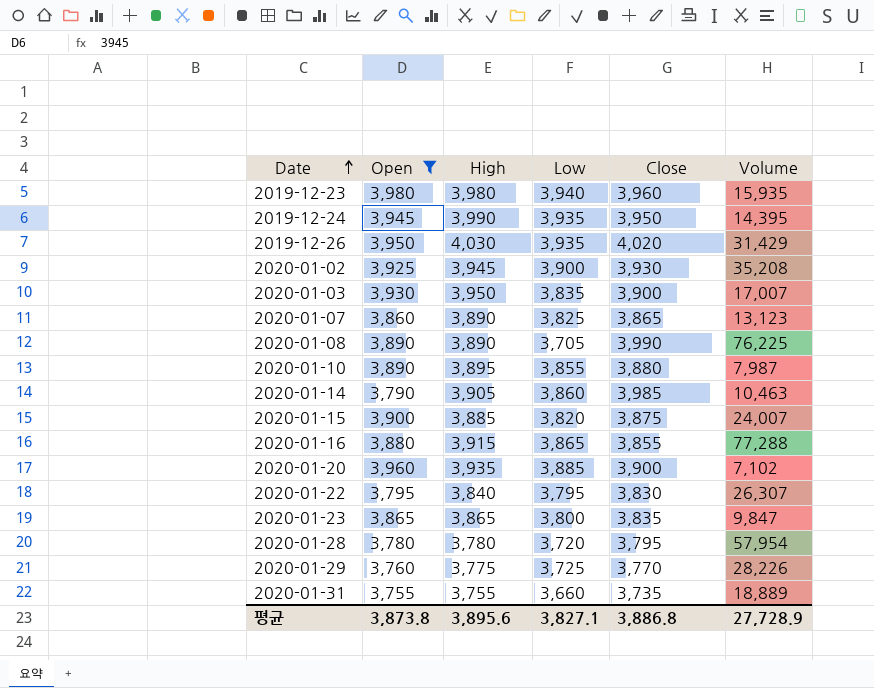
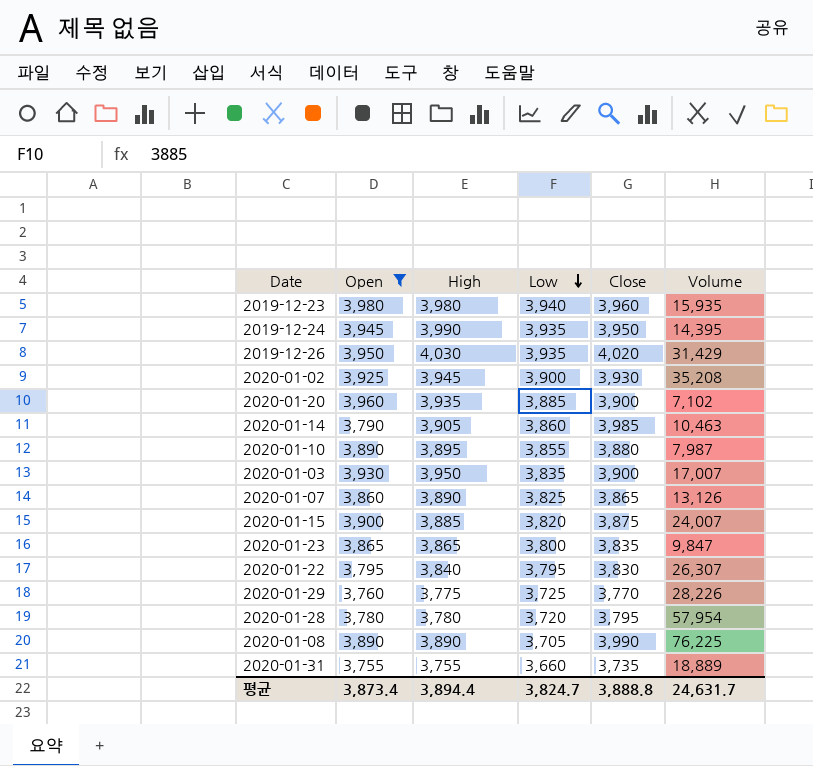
row order: Date ascending -> Low descending
row 2020-01-16: 3,880 | 3,915 | 3,865 | 3,855 | 77,288 -> none
2020-01-07 | Volume: 13,123 -> 13,126
평균 | Open: 3,873.8 -> 3,873.4
평균 | High: 3,895.6 -> 3,894.4
평균 | Low: 3,827.1 -> 3,824.7
평균 | Close: 3,886.8 -> 3,888.8
평균 | Volume: 27,728.9 -> 24,631.7

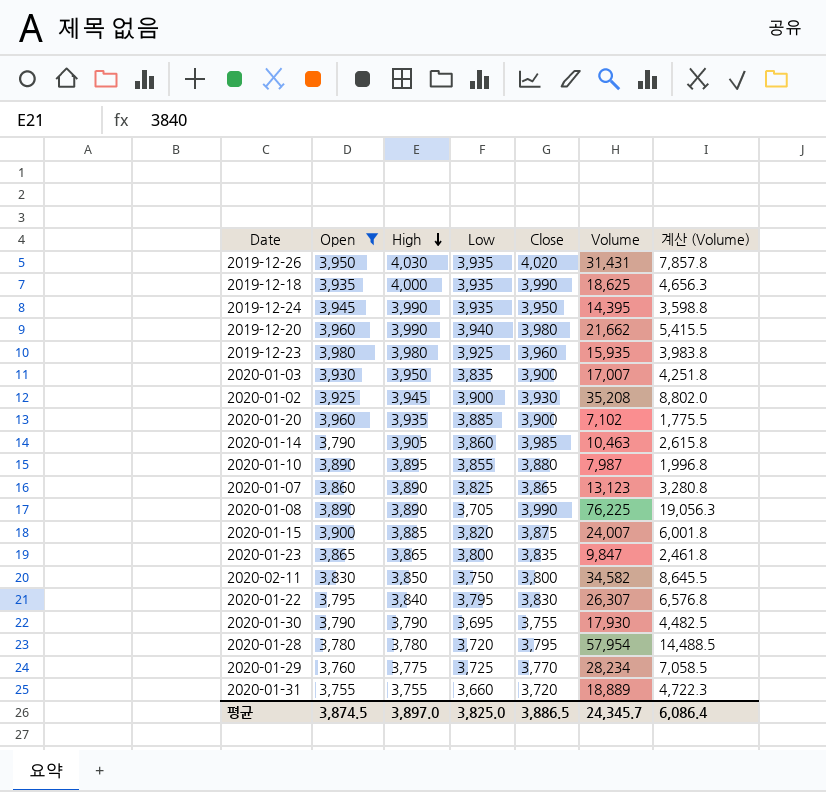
row order: Low descending -> High descending
column 계산 (Volume) | formula: none -> [Volume] * 0.25
2019-12-26 | Volume: 31,429 -> 31,431
row 2019-12-18: none -> 3,935 | 4,000 | 3,935 | 3,990 | 18,625 | 4,656.3
row 2019-12-20: none -> 3,960 | 3,990 | 3,940 | 3,980 | 21,662 | 5,415.5
2019-12-23 | Low: 3,940 -> 3,925
2020-01-07 | Volume: 13,126 -> 13,123
row 2020-02-11: none -> 3,830 | 3,850 | 3,750 | 3,800 | 34,582 | 8,645.5
row 2020-01-30: none -> 3,790 | 3,790 | 3,695 | 3,755 | 17,930 | 4,482.5
2020-01-29 | Volume: 28,226 -> 28,234
2020-01-31 | Close: 3,735 -> 3,720
평균 | Open: 3,873.4 -> 3,874.5
평균 | High: 3,894.4 -> 3,897.0
평균 | Low: 3,824.7 -> 3,825.0
평균 | Close: 3,888.8 -> 3,886.5
평균 | Volume: 24,631.7 -> 24,345.7

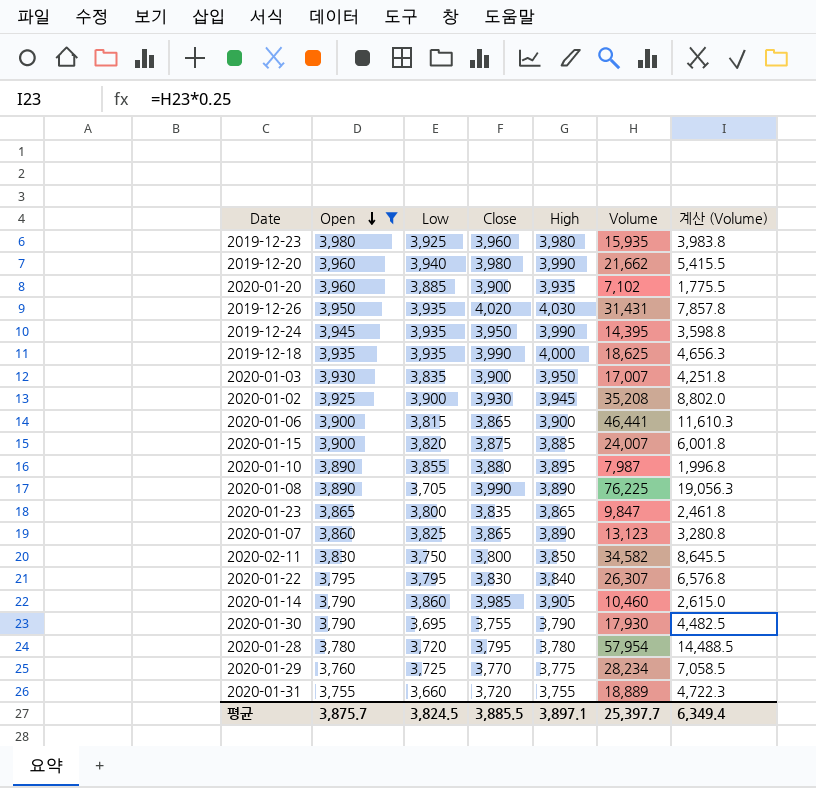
row order: High descending -> Open descending
column High | position: 3 -> 5
row 2020-01-06: none -> 3,900 | 3,815 | 3,865 | 3,900 | 46,441 | 11,610.3
2020-01-14 | Volume: 10,463 -> 10,460
2020-01-14 | 계산 (Volume): 2,615.8 -> 2,615.0
평균 | Open: 3,874.5 -> 3,875.7
평균 | Low: 3,825.0 -> 3,824.5
평균 | Close: 3,886.5 -> 3,885.5
평균 | High: 3,897.0 -> 3,897.1
평균 | Volume: 24,345.7 -> 25,397.7
평균 | 계산 (Volume): 6,086.4 -> 6,349.4

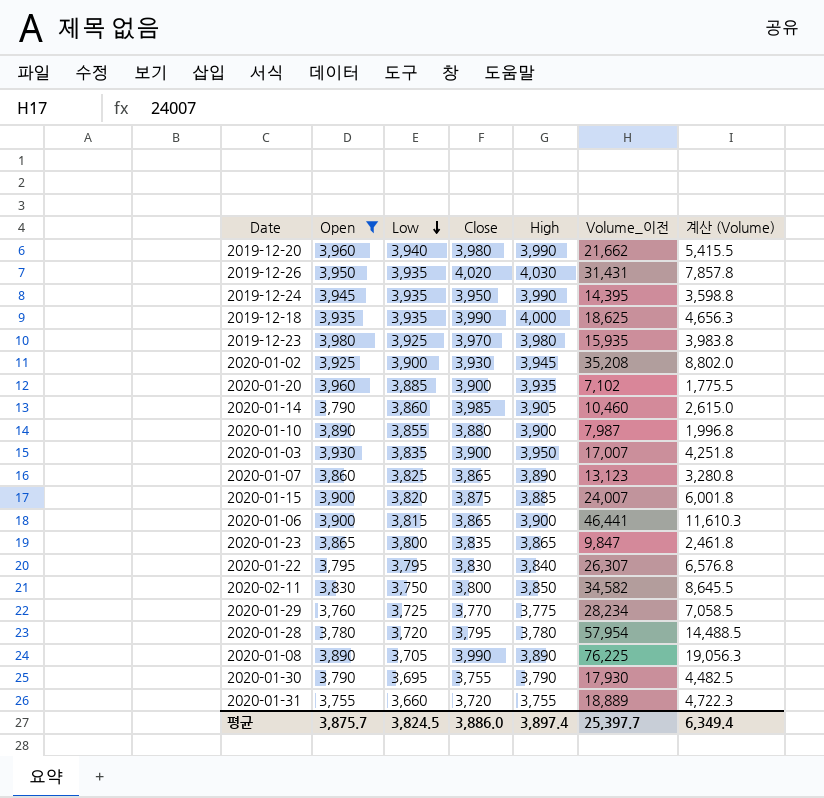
row order: Open descending -> Low descending
column name: Volume -> Volume_이전
2019-12-23 | Close: 3,960 -> 3,970
2020-01-10 | High: 3,895 -> 3,900
평균 | Close: 3,885.5 -> 3,886.0
평균 | High: 3,897.1 -> 3,897.4

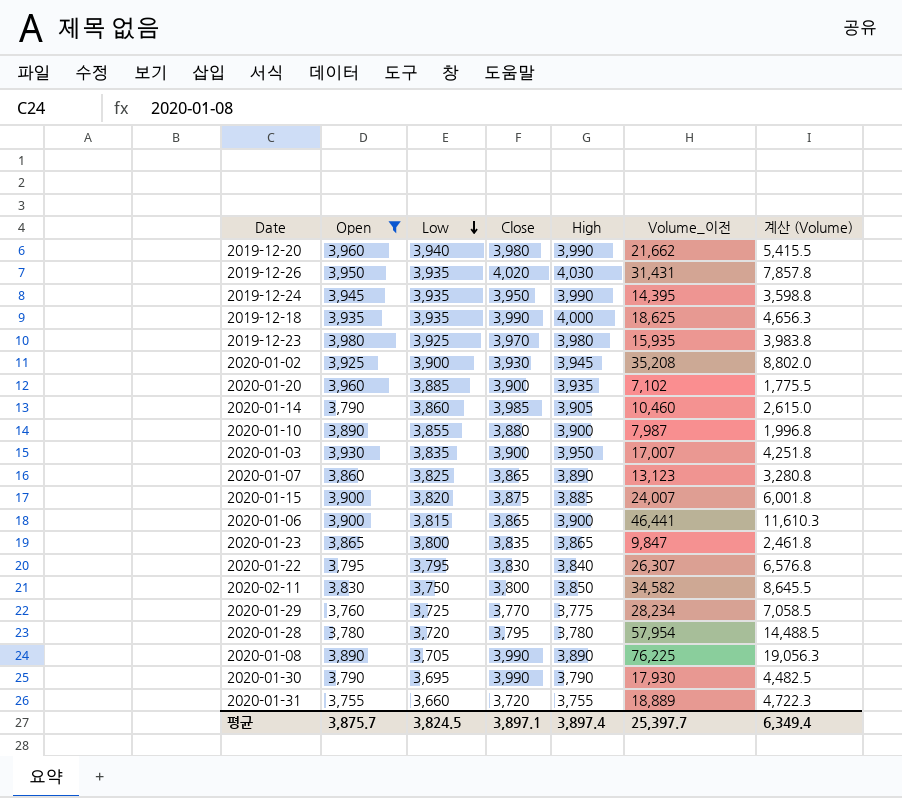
2020-01-30 | Close: 3,755 -> 3,990
평균 | Close: 3,886.0 -> 3,897.1

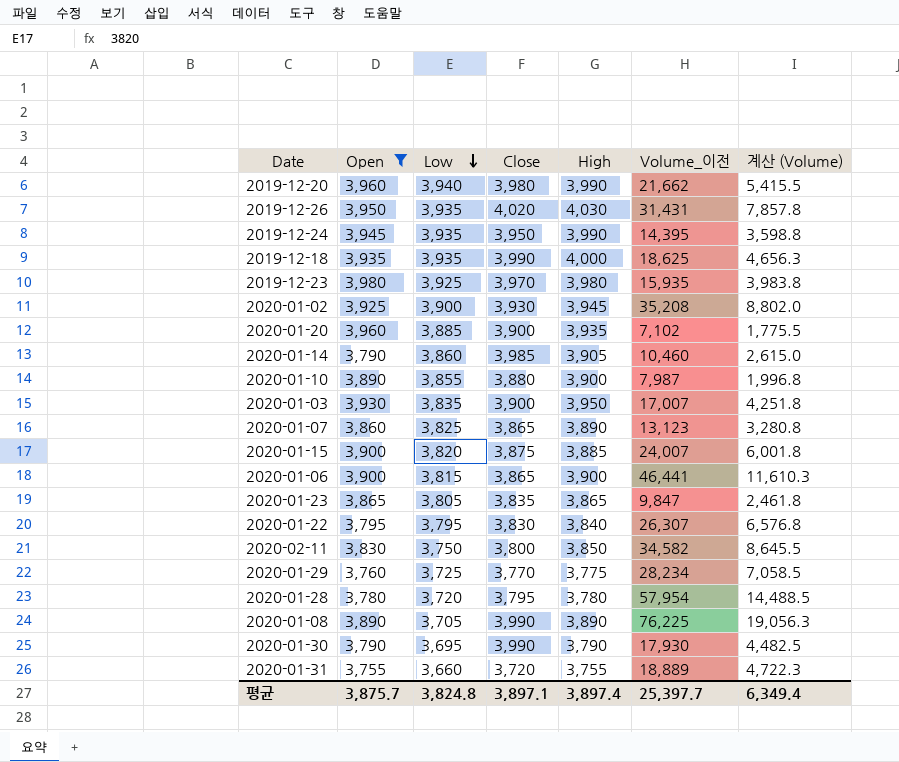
2020-01-23 | Low: 3,800 -> 3,805
평균 | Low: 3,824.5 -> 3,824.8

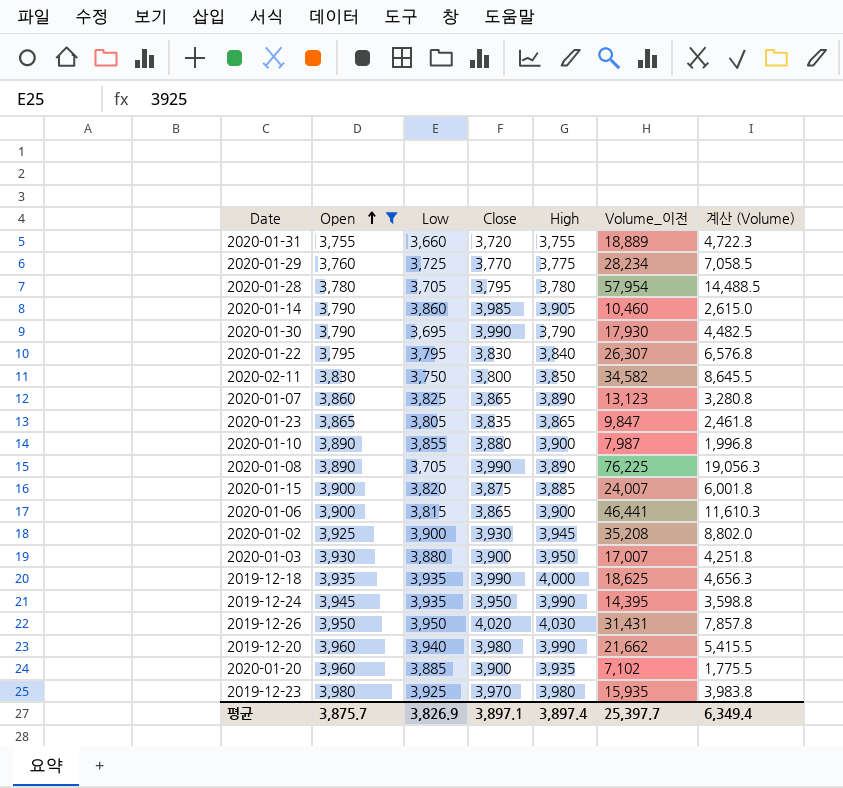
row order: Low descending -> Open ascending
2020-01-28 | Low: 3,720 -> 3,705
2020-01-03 | Low: 3,835 -> 3,880
2019-12-26 | Low: 3,935 -> 3,950
평균 | Low: 3,824.8 -> 3,826.9

